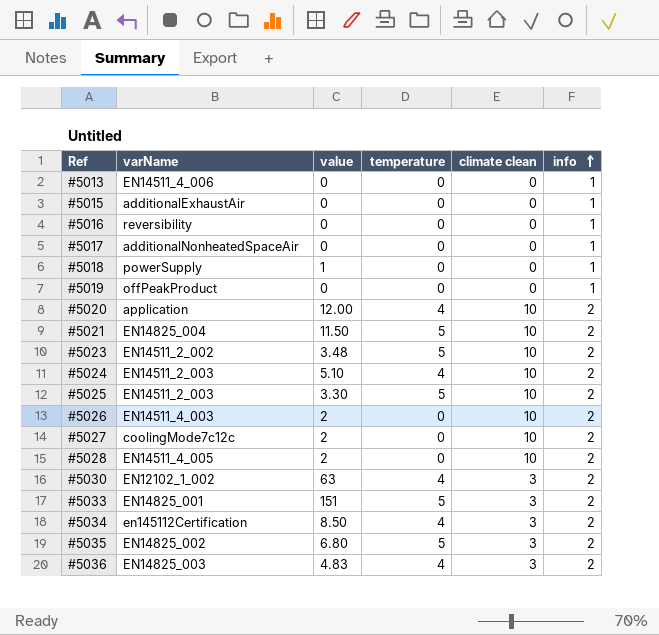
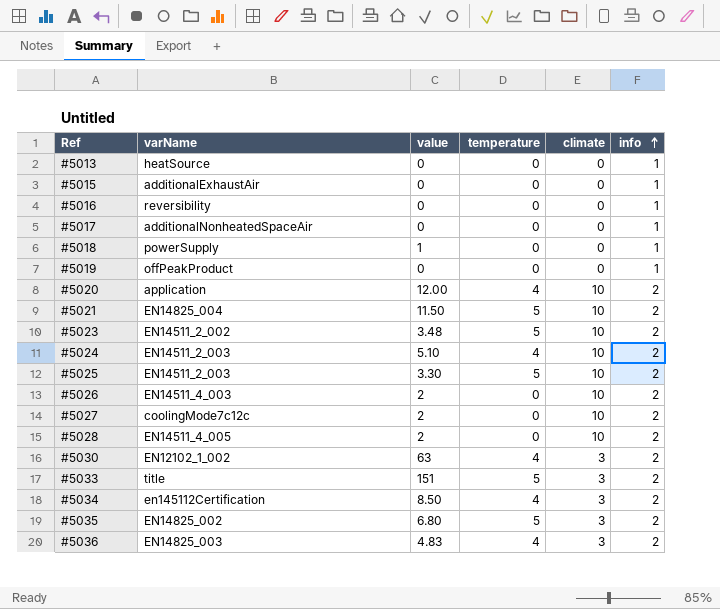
column name: climate clean -> climate
#5013 | varName: EN14511_4_006 -> heatSource
#5033 | varName: EN14825_001 -> title

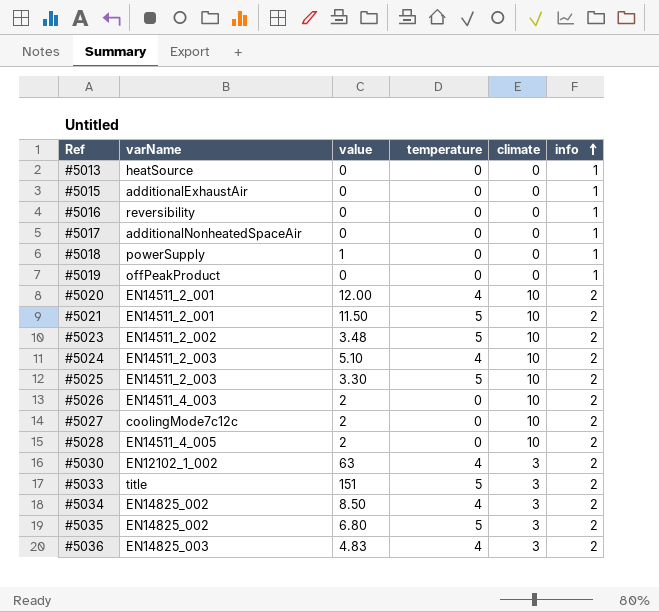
#5020 | varName: application -> EN14511_2_001
#5021 | varName: EN14825_004 -> EN14511_2_001
#5034 | varName: en145112Certification -> EN14825_002

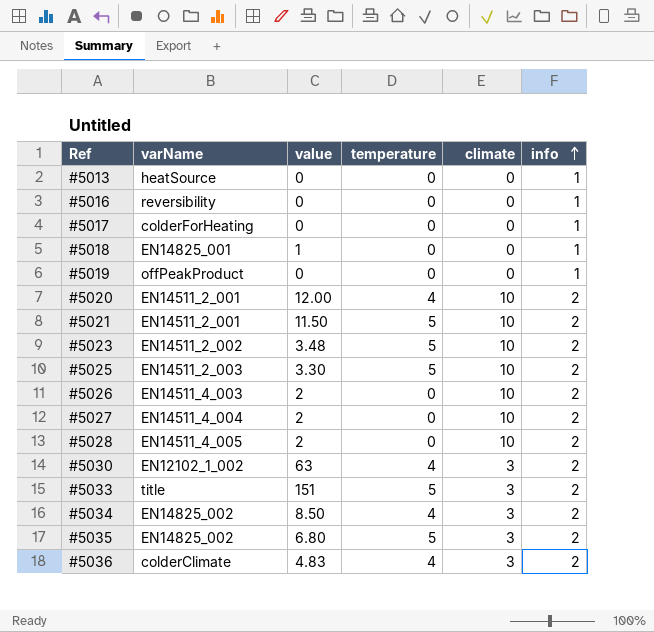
row #5015: additionalExhaustAir | 0 | 0 | 0 | 1 -> none
row #5024: EN14511_2_003 | 5.10 | 4 | 10 | 2 -> none
#5017 | varName: additionalNonheatedSpaceAir -> colderForHeating
#5018 | varName: powerSupply -> EN14825_001
#5027 | varName: coolingMode7c12c -> EN14511_4_004
#5036 | varName: EN14825_003 -> colderClimate

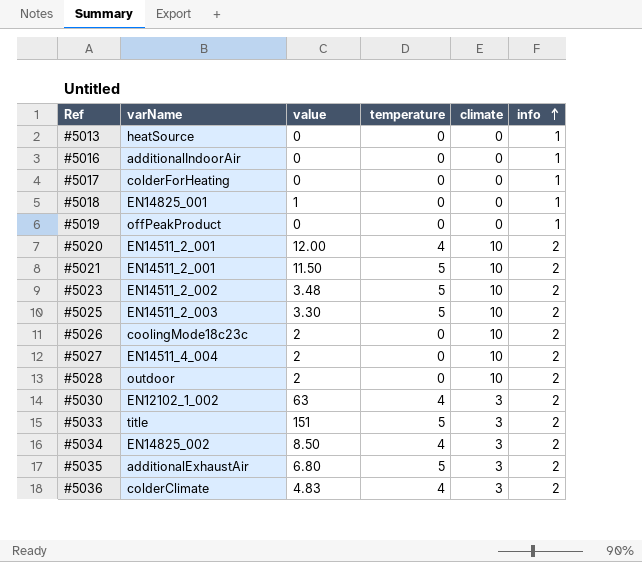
#5016 | varName: reversibility -> additionalIndoorAir
#5026 | varName: EN14511_4_003 -> coolingMode18c23c
#5028 | varName: EN14511_4_005 -> outdoor
#5035 | varName: EN14825_002 -> additionalExhaustAir

